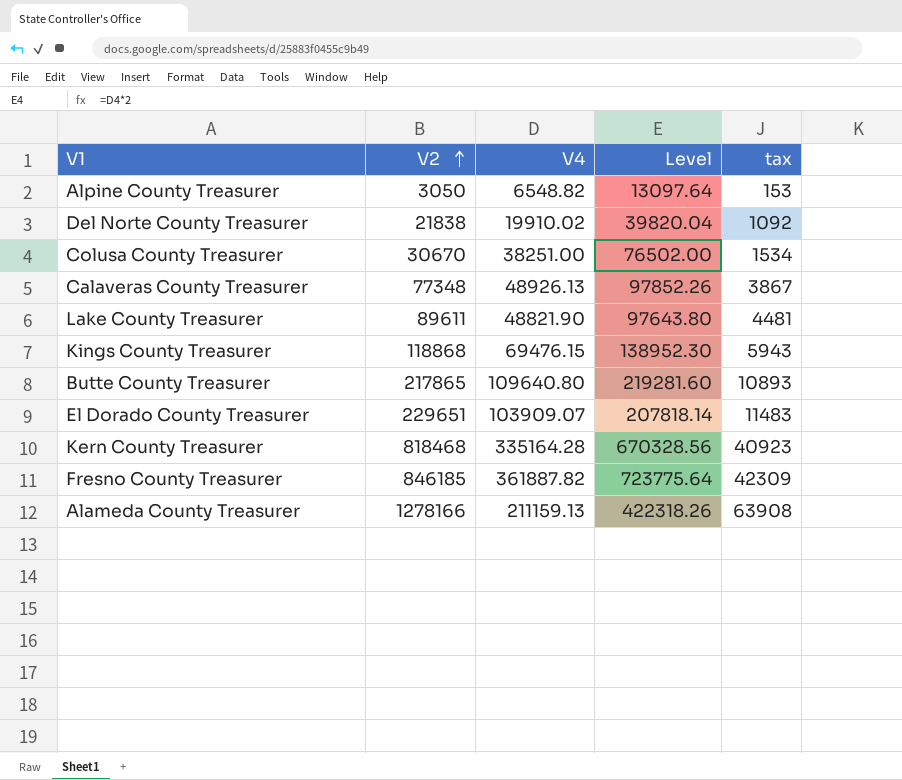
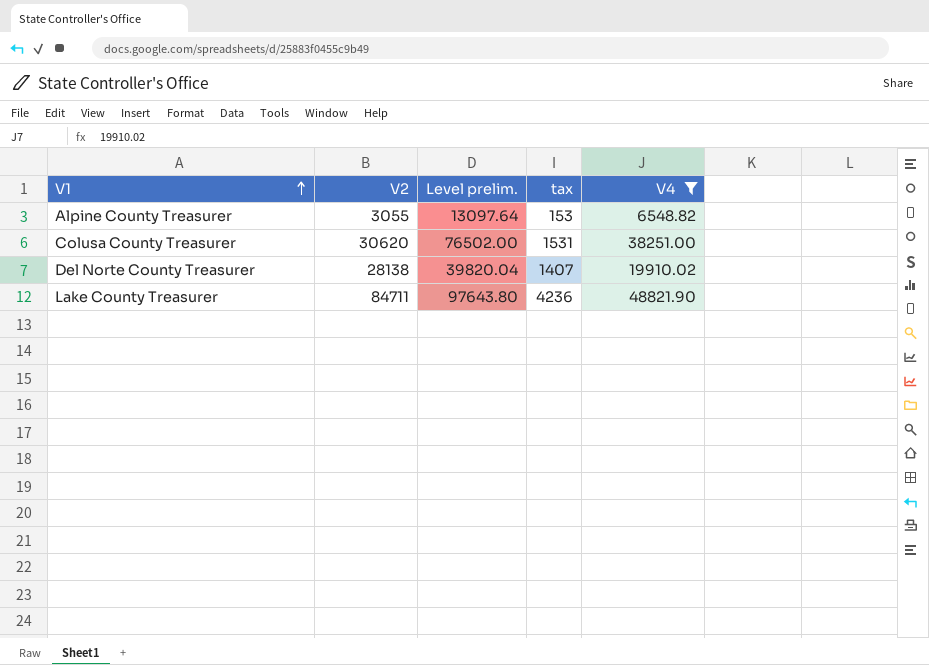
filter: none -> V4 <= 48821.90
row order: V2 ascending -> V1 ascending
column name: Level -> Level prelim.
column V4 | position: 3 -> 5
Alpine County Treasurer | V2: 3050 -> 3055
Colusa County Treasurer | V2: 30670 -> 30620
Colusa County Treasurer | tax: 1534 -> 1531
Del Norte County Treasurer | V2: 21838 -> 28138
Del Norte County Treasurer | tax: 1092 -> 1407
Lake County Treasurer | V2: 89611 -> 84711
Lake County Treasurer | tax: 4481 -> 4236

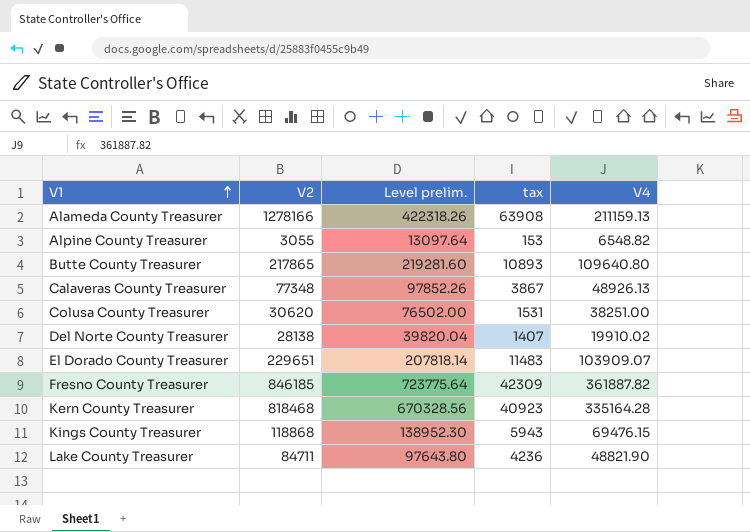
filter: V4 <= 48821.90 -> none

